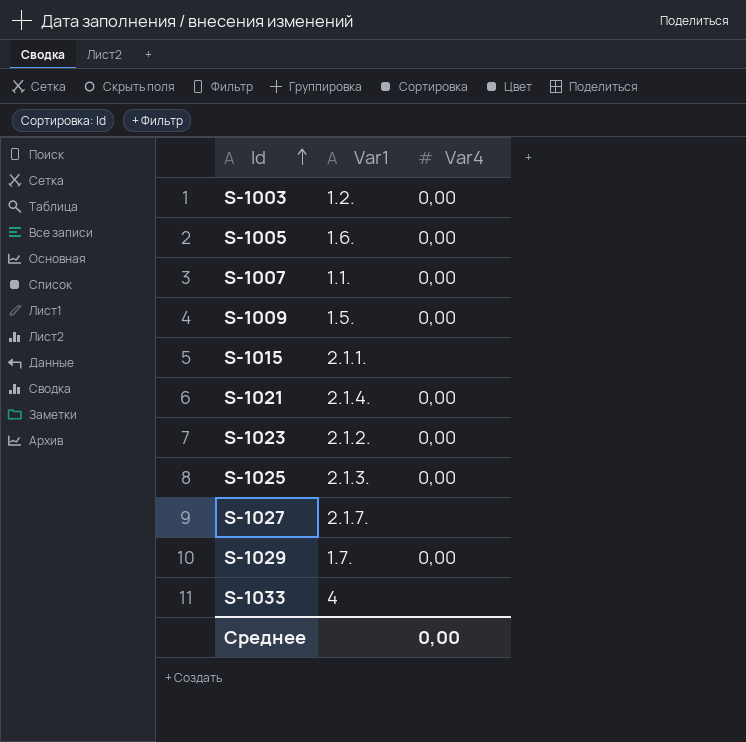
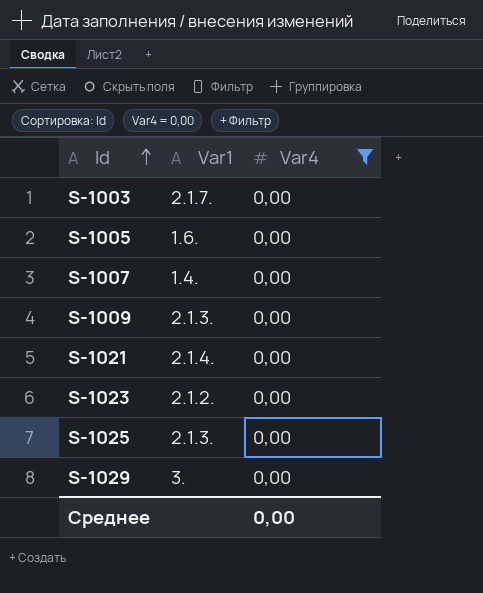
filter: none -> Var4 = 0,00
S-1003 | Var1: 1.2. -> 2.1.7.
S-1007 | Var1: 1.1. -> 1.4.
S-1009 | Var1: 1.5. -> 2.1.3.
S-1029 | Var1: 1.7. -> 3.

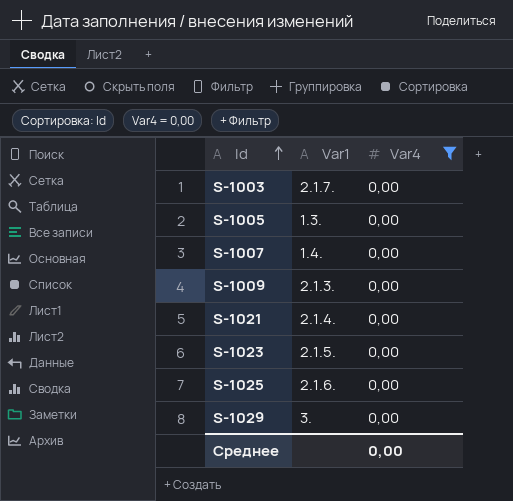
S-1005 | Var1: 1.6. -> 1.3.
S-1023 | Var1: 2.1.2. -> 2.1.5.
S-1025 | Var1: 2.1.3. -> 2.1.6.

